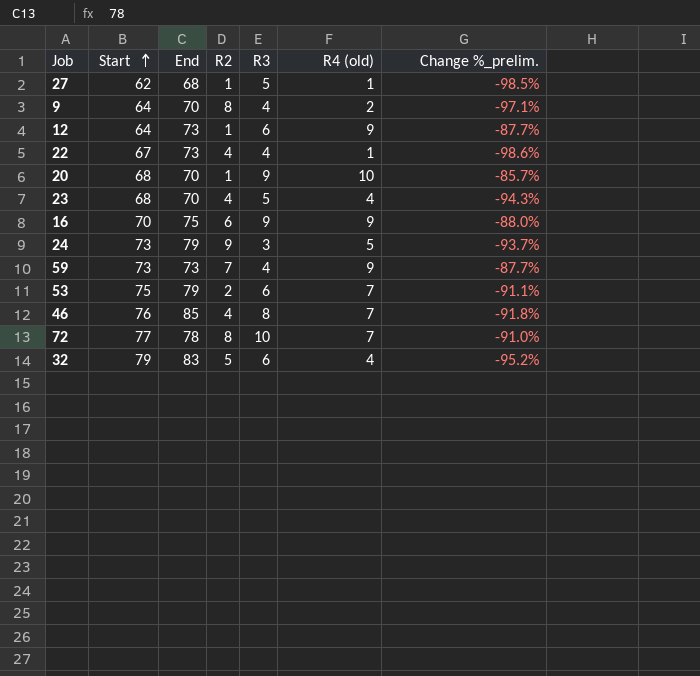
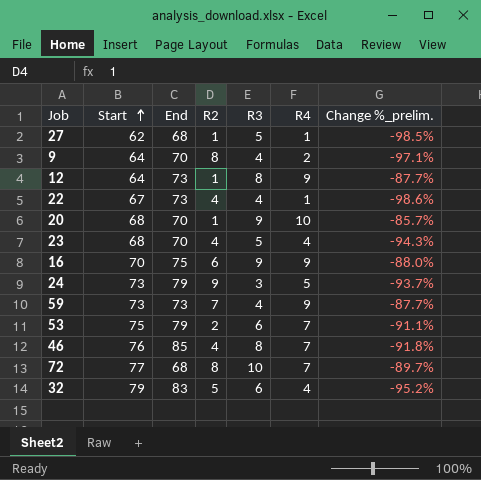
column name: R4 (old) -> R4
12 | R3: 6 -> 8
72 | End: 78 -> 68
72 | Change %_prelim.: -91.0% -> -89.7%

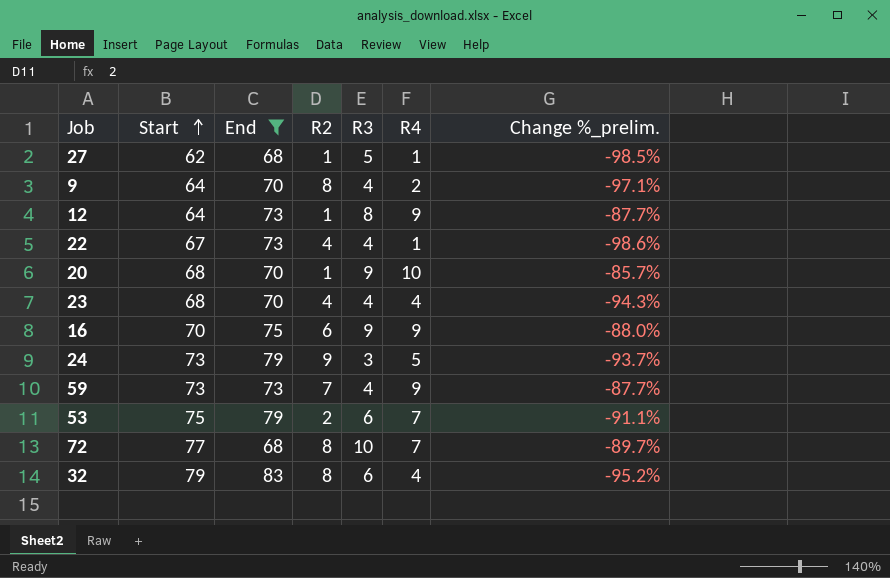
filter: none -> End != 85
23 | R3: 5 -> 4
32 | R2: 5 -> 8

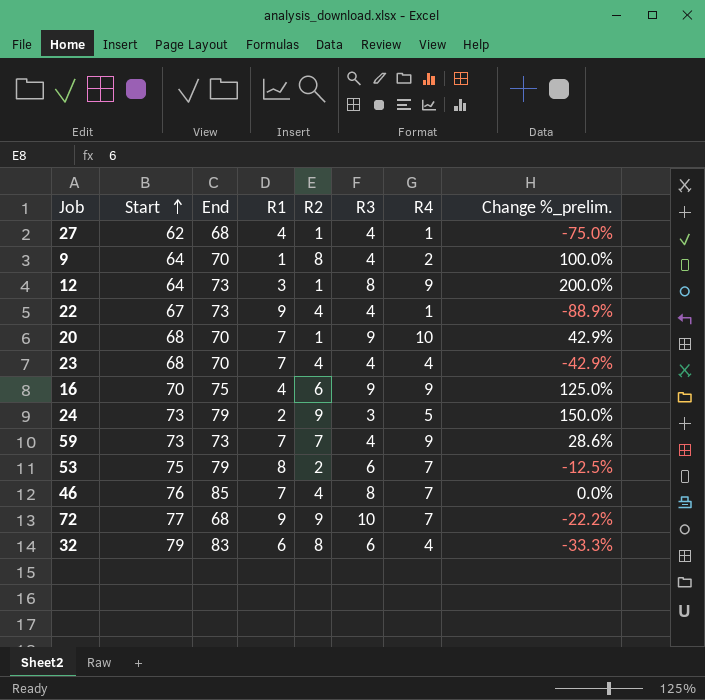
filter: End != 85 -> none
column R1 | position: none -> 4
column Change %_prelim. | formula: ([R4] - [End]) / [End] -> ([R4] - [R1]) / [R1]
27 | R3: 5 -> 4
72 | R2: 8 -> 9

